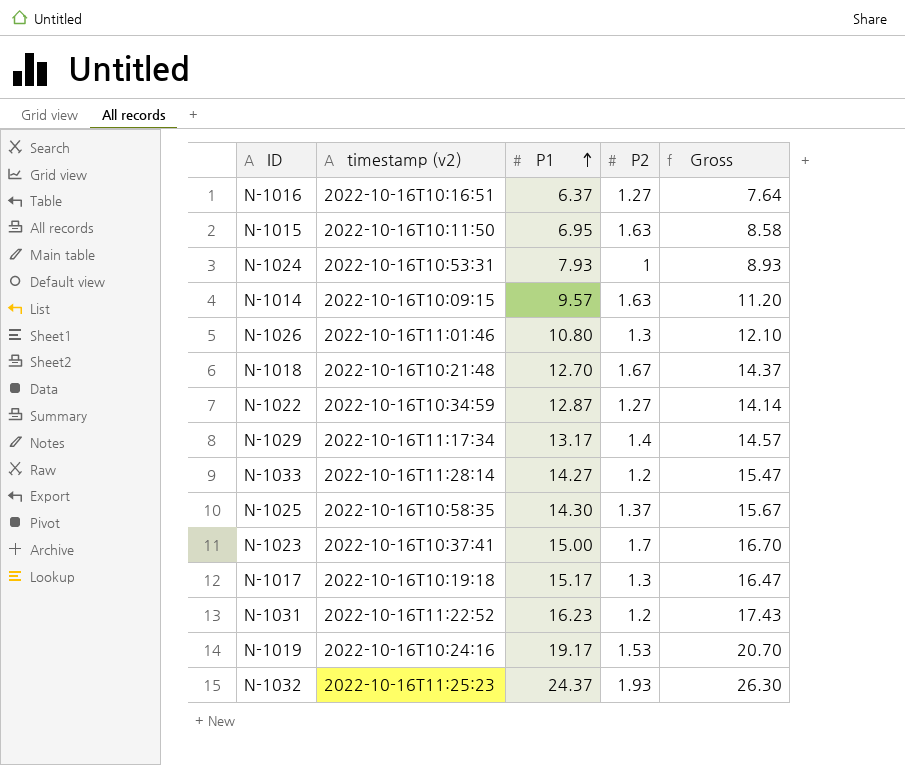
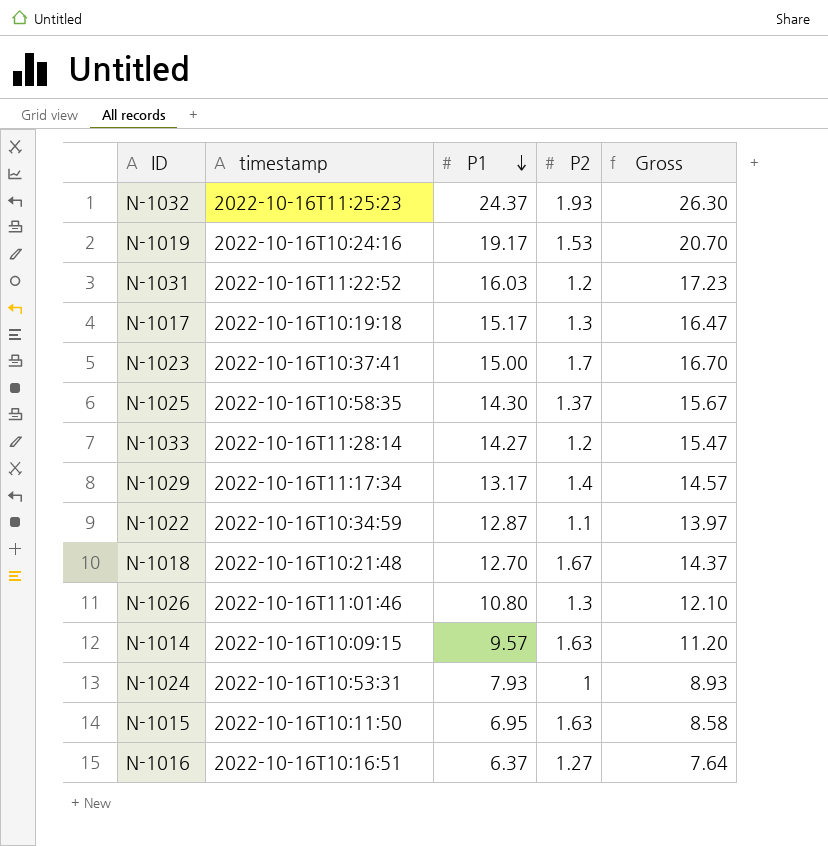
row order: P1 ascending -> P1 descending
column name: timestamp (v2) -> timestamp
N-1031 | P1: 16.23 -> 16.03
N-1031 | Gross: 17.43 -> 17.23
N-1022 | P2: 1.27 -> 1.1
N-1022 | Gross: 14.14 -> 13.97

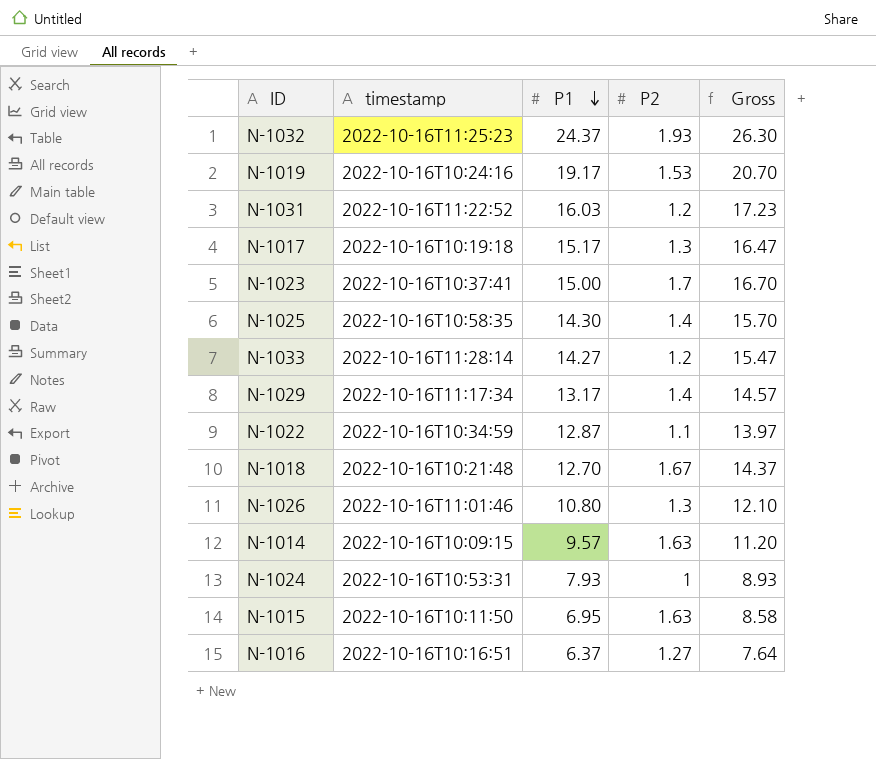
N-1025 | P2: 1.37 -> 1.4
N-1025 | Gross: 15.67 -> 15.70

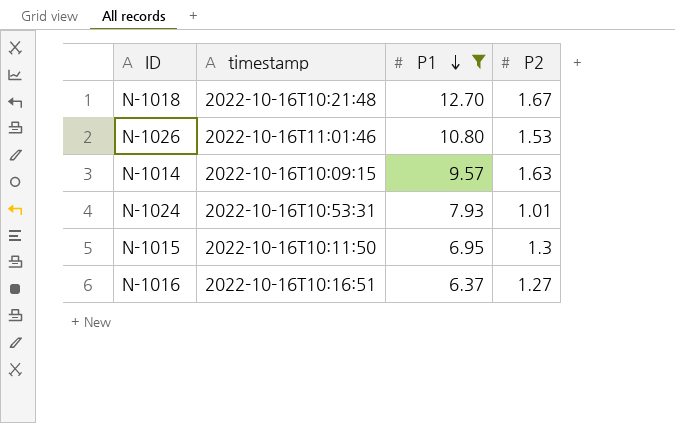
filter: none -> P1 <= 12.70
column Gross | formula: [P1] + [P2] -> none
N-1026 | P2: 1.3 -> 1.53
N-1024 | P2: 1 -> 1.01
N-1015 | P2: 1.63 -> 1.3

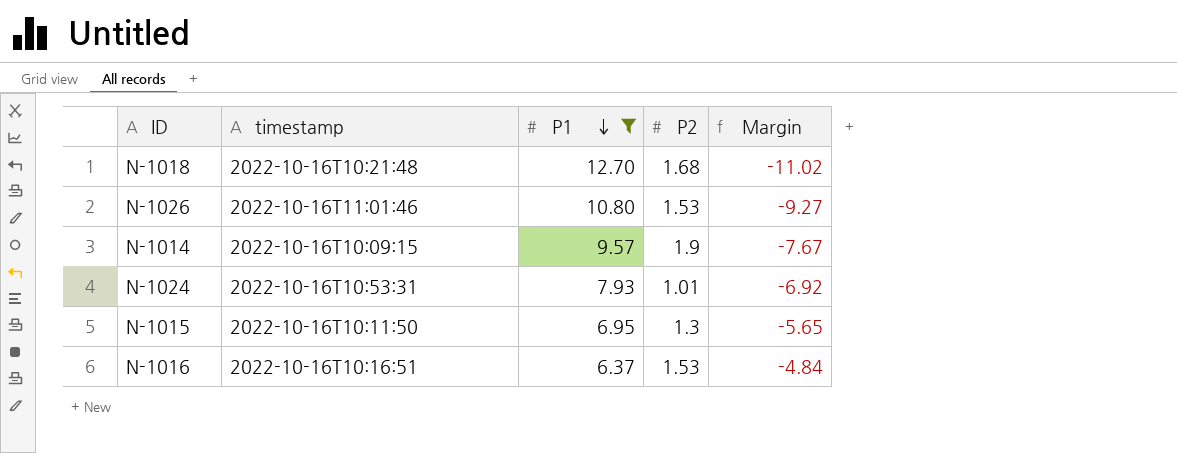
column Margin | formula: none -> [P2] - [P1]
N-1018 | P2: 1.67 -> 1.68
N-1014 | P2: 1.63 -> 1.9
N-1016 | P2: 1.27 -> 1.53

